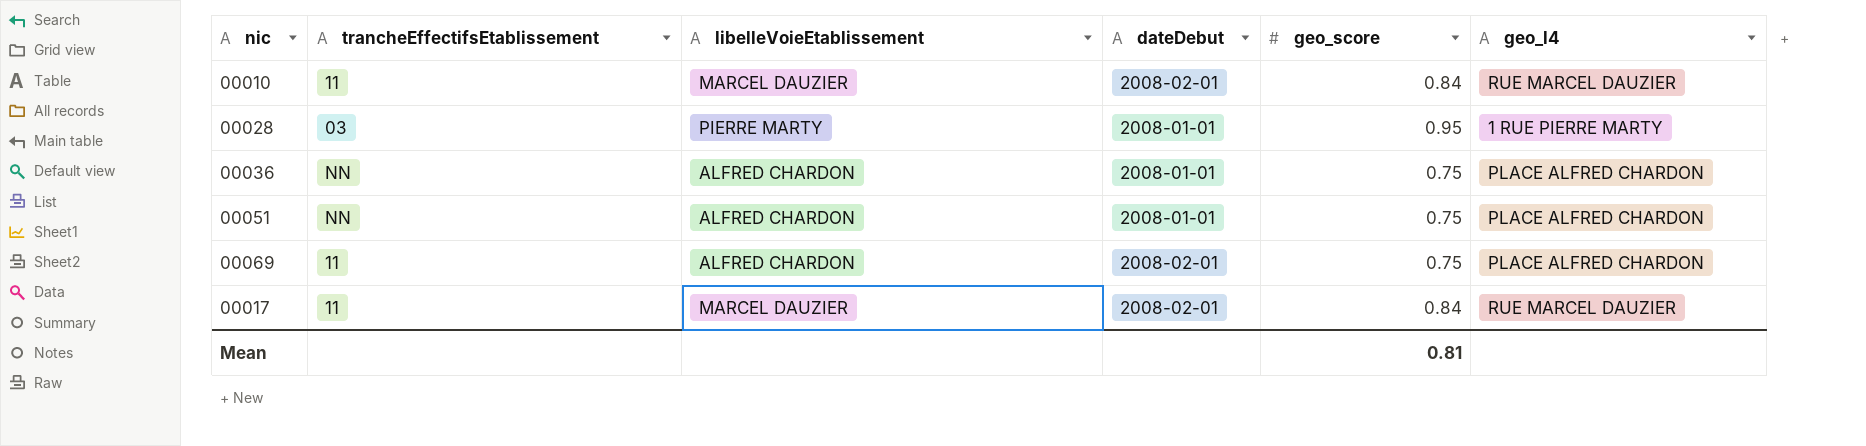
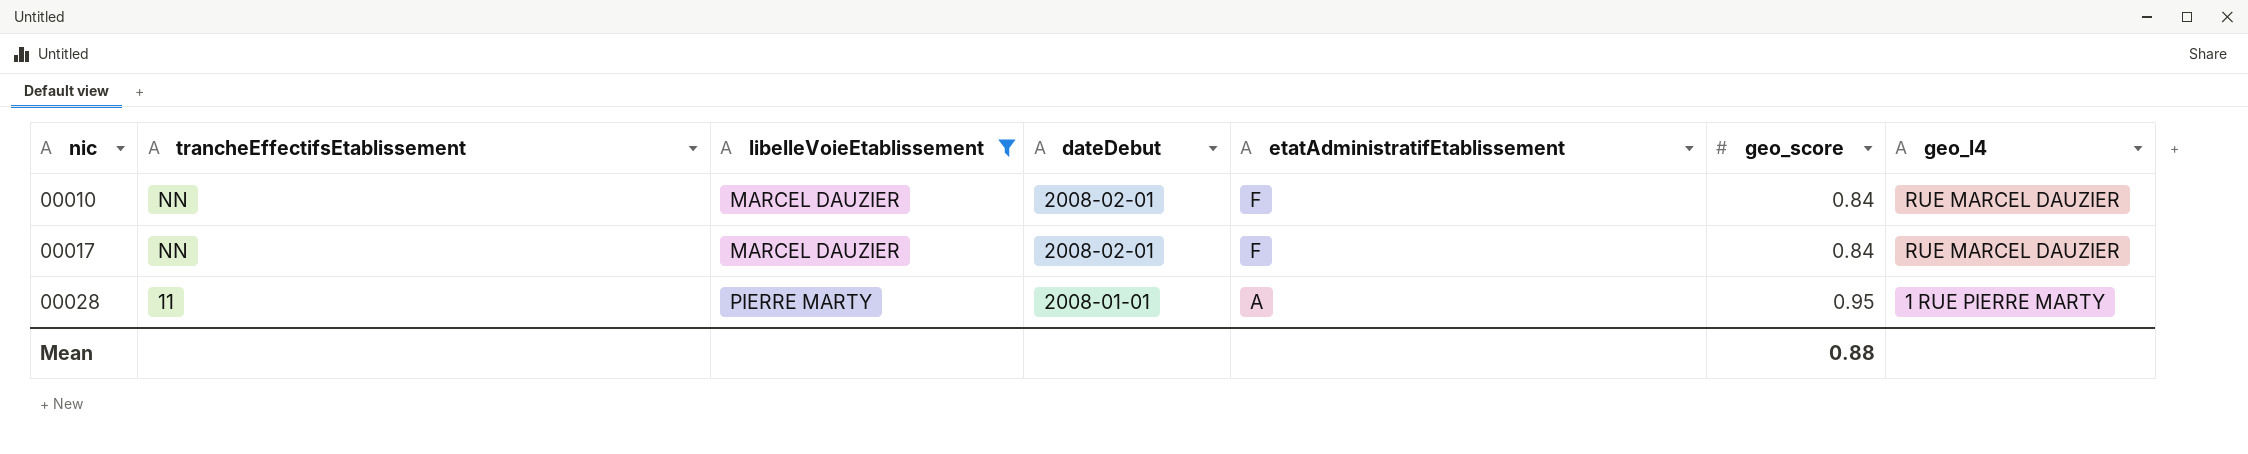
filter: none -> libelleVoieEtablissement != ALFRED CHARDON
row order: none -> nic ascending
column etatAdministratifEtablissement | position: none -> 5
00010 | trancheEffectifsEtablissement: 11 -> NN
00017 | trancheEffectifsEtablissement: 11 -> NN
00028 | trancheEffectifsEtablissement: 03 -> 11
Mean | geo_score: 0.81 -> 0.88

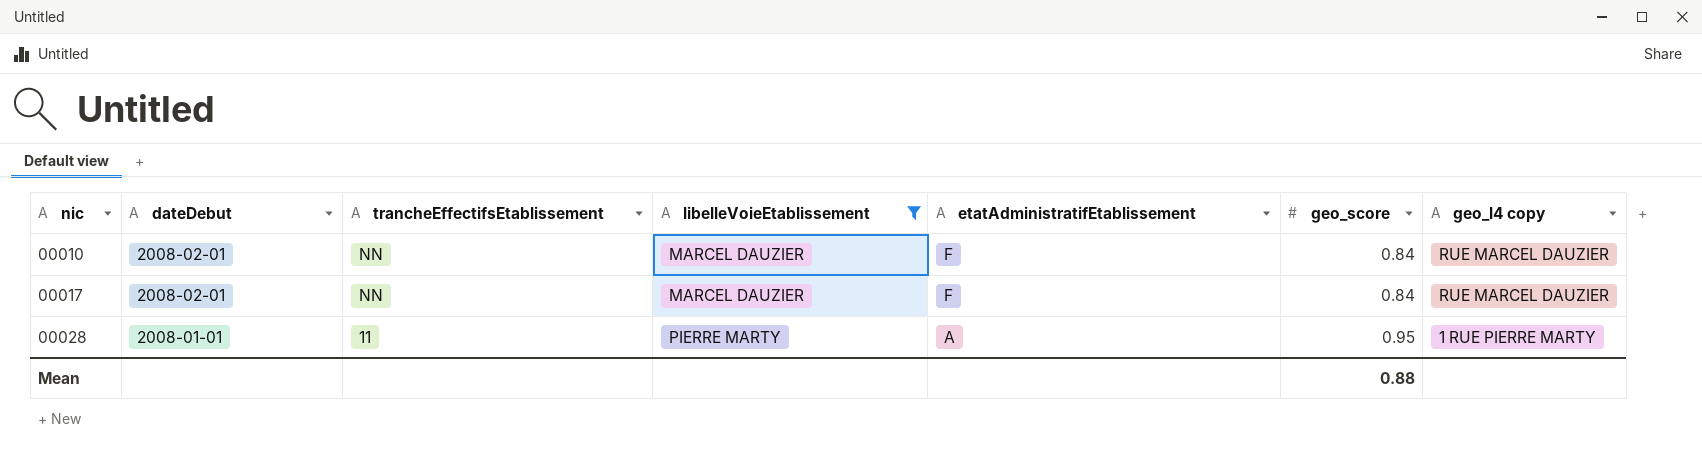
column dateDebut | position: 4 -> 2
column name: geo_l4 -> geo_l4 copy

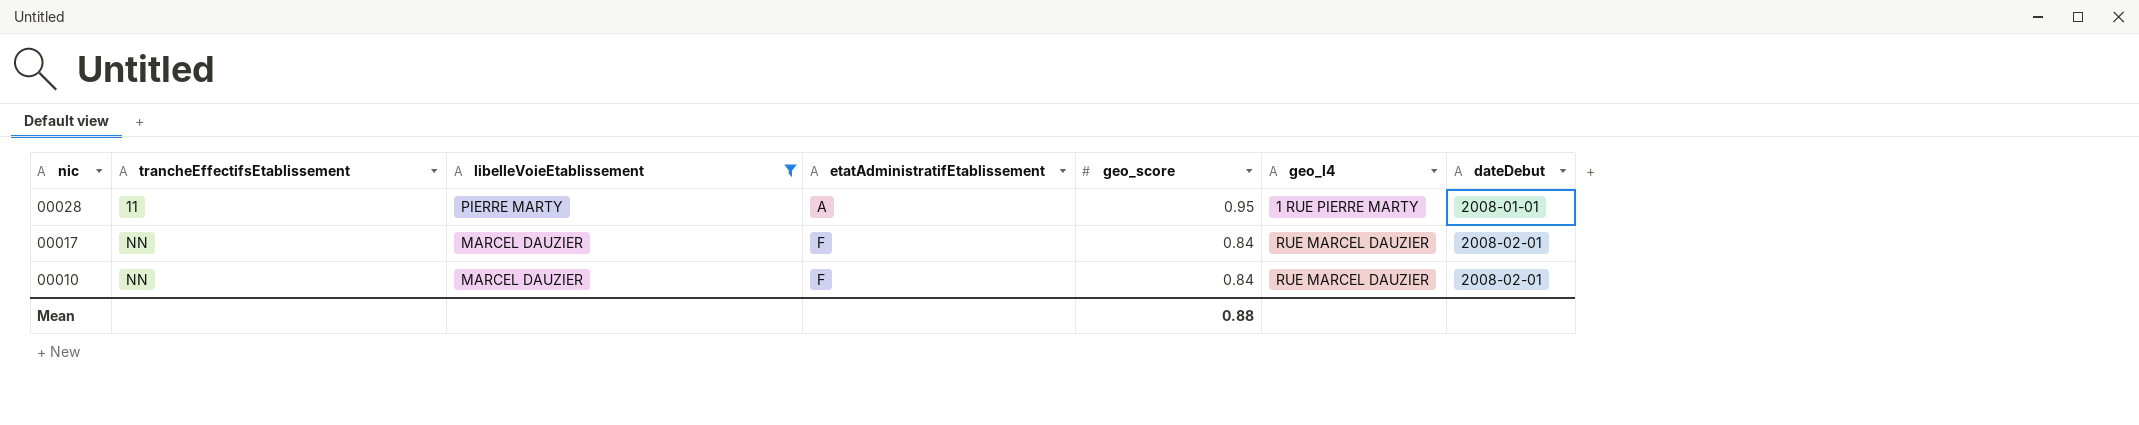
row order: nic ascending -> nic descending
column name: geo_l4 copy -> geo_l4
column dateDebut | position: 2 -> 7

